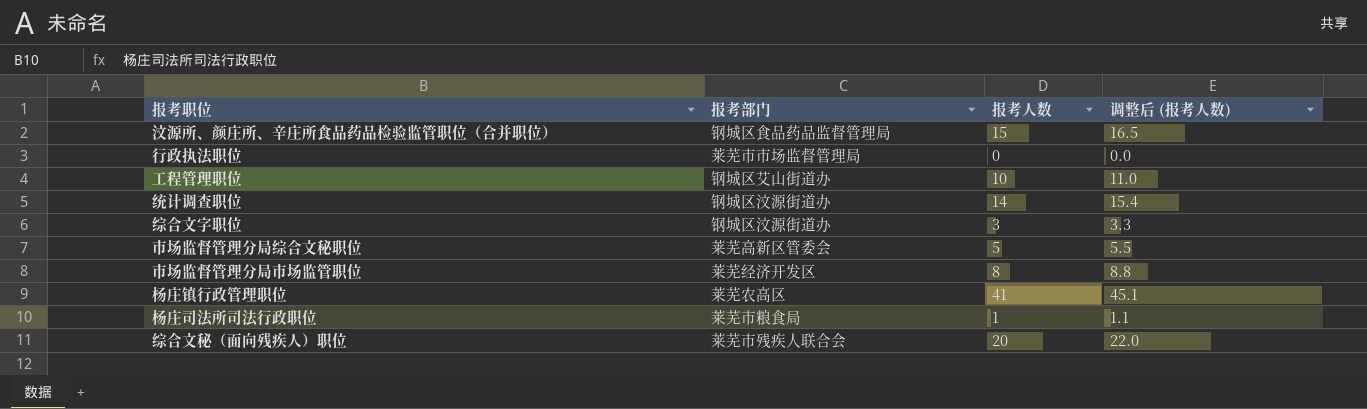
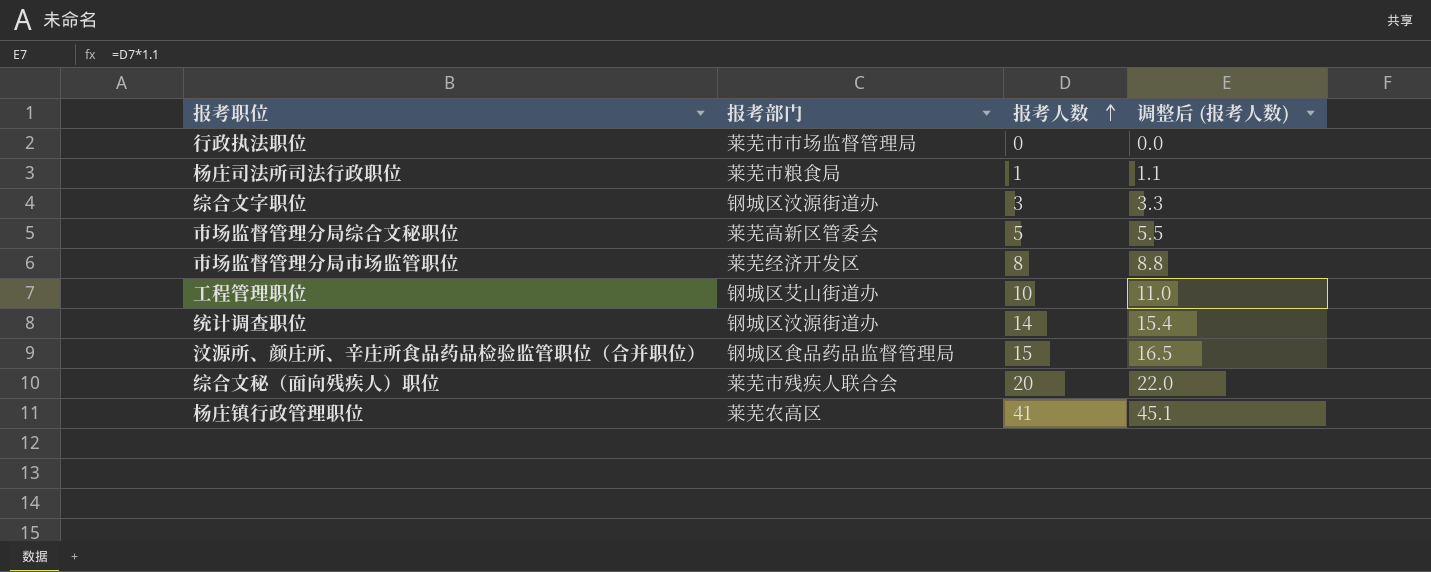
row order: none -> 报考人数 ascending

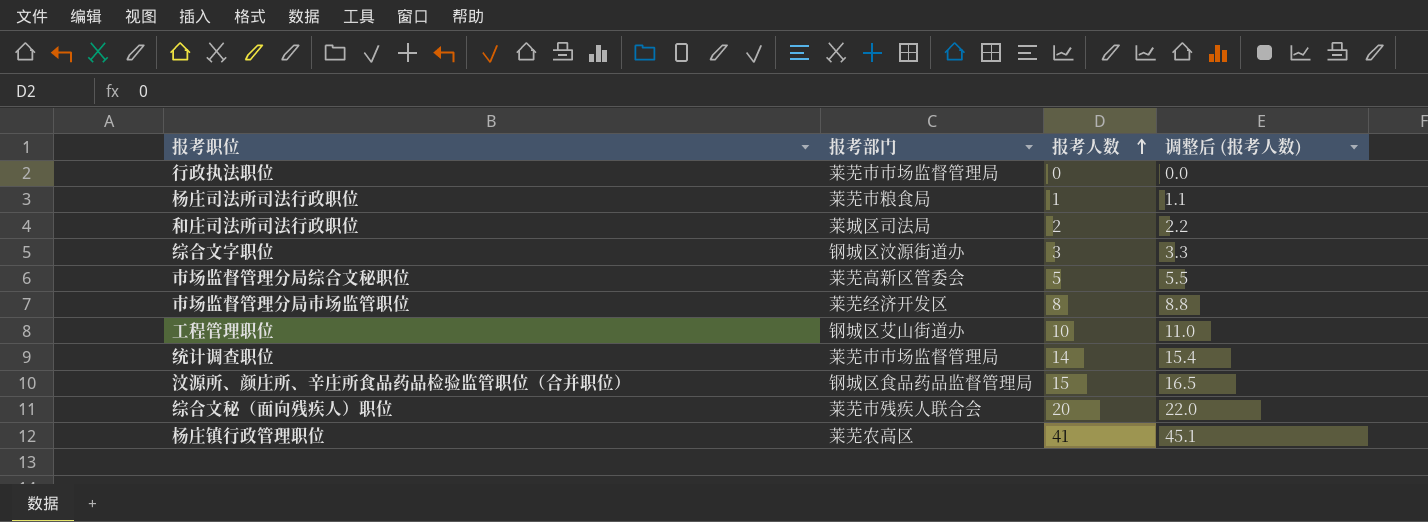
row 和庄司法所司法行政职位: none -> 莱城区司法局 | 2 | 2.2
统计调查职位 | 报考部门: 钢城区汶源街道办 -> 莱芜市市场监督管理局

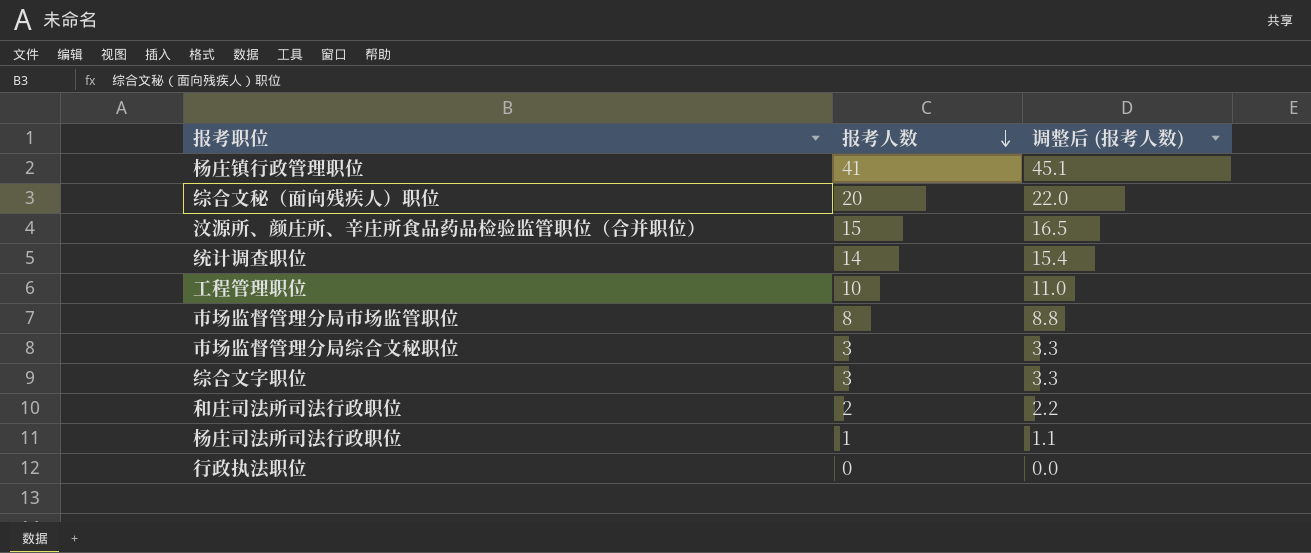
row order: 报考人数 ascending -> 报考人数 descending
column 报考部门 | position: 2 -> none
市场监督管理分局综合文秘职位 | 报考人数: 5 -> 3
市场监督管理分局综合文秘职位 | 调整后 (报考人数): 5.5 -> 3.3

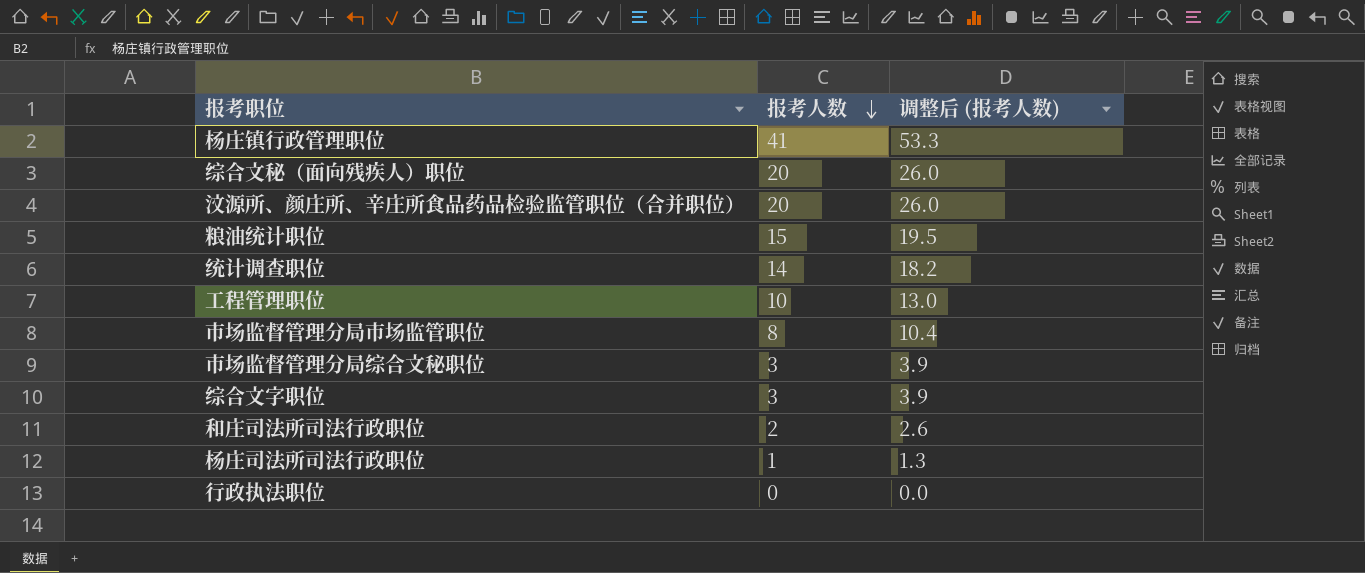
column 调整后 (报考人数) | formula: [报考人数] * 1.1 -> [报考人数] * 1.3
汶源所、颜庄所、辛庄所食品药品检验监管职位（合并职位） | 报考人数: 15 -> 20
row 粮油统计职位: none -> 15 | 19.5

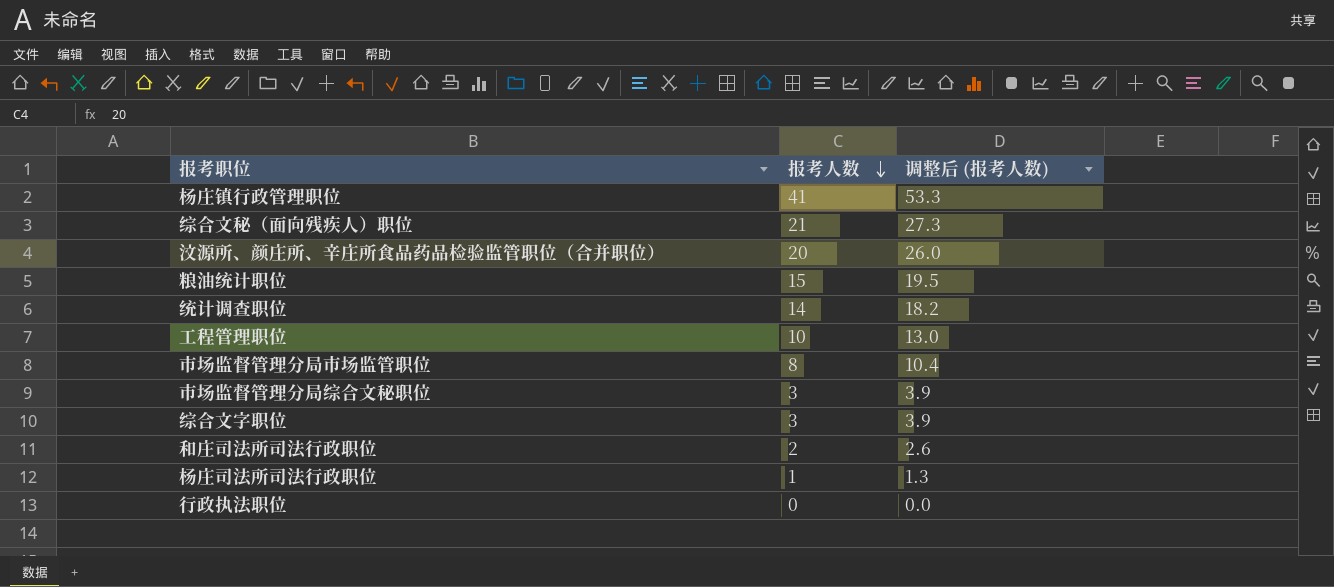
综合文秘（面向残疾人）职位 | 报考人数: 20 -> 21
综合文秘（面向残疾人）职位 | 调整后 (报考人数): 26.0 -> 27.3

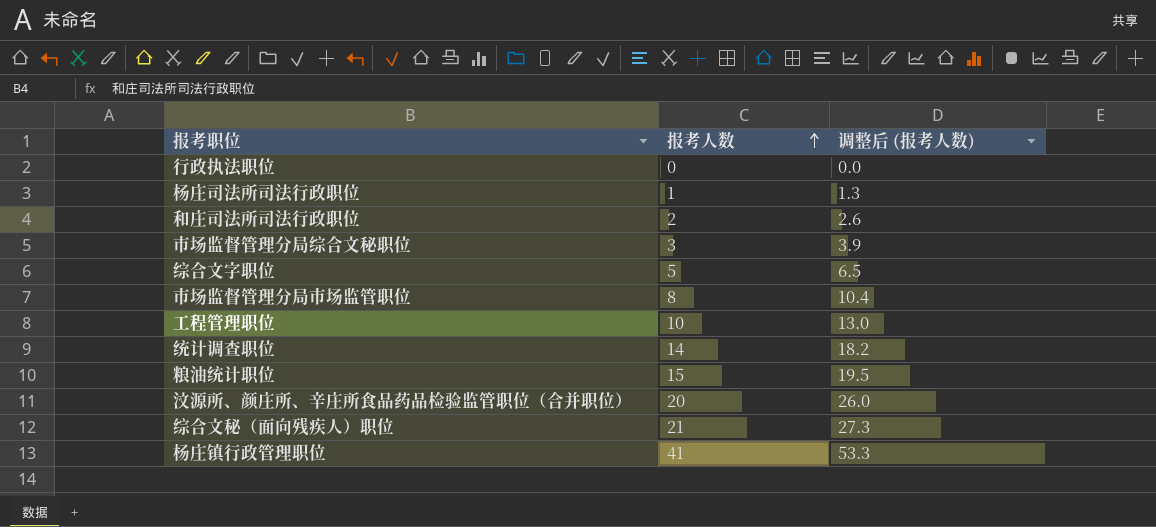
row order: 报考人数 descending -> 报考人数 ascending
综合文字职位 | 报考人数: 3 -> 5
综合文字职位 | 调整后 (报考人数): 3.9 -> 6.5

